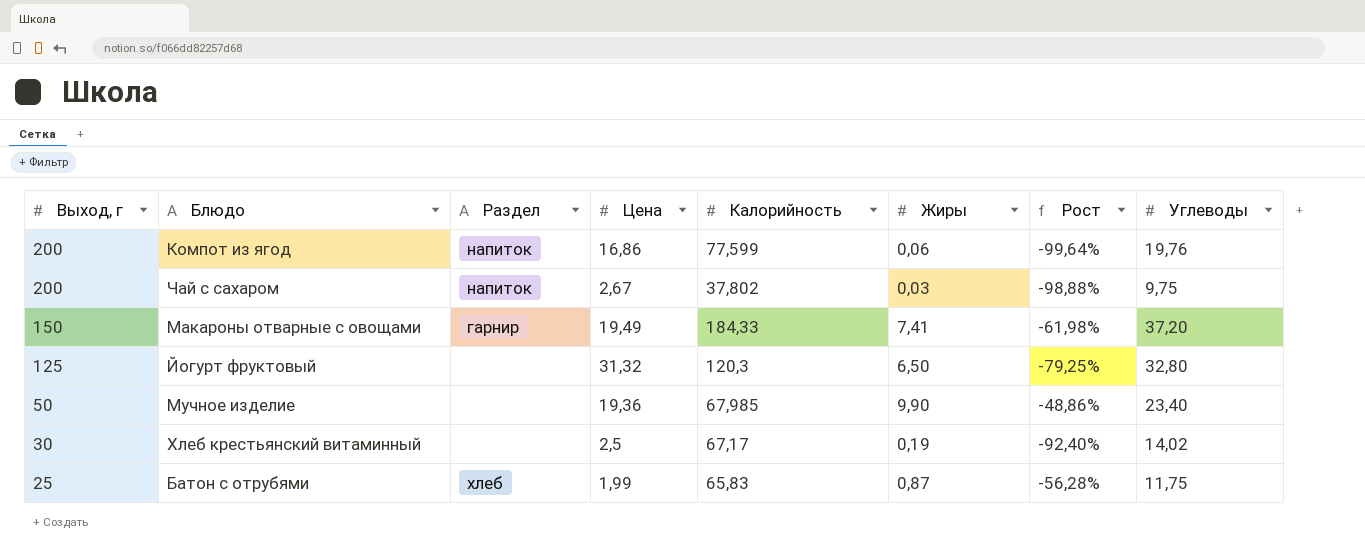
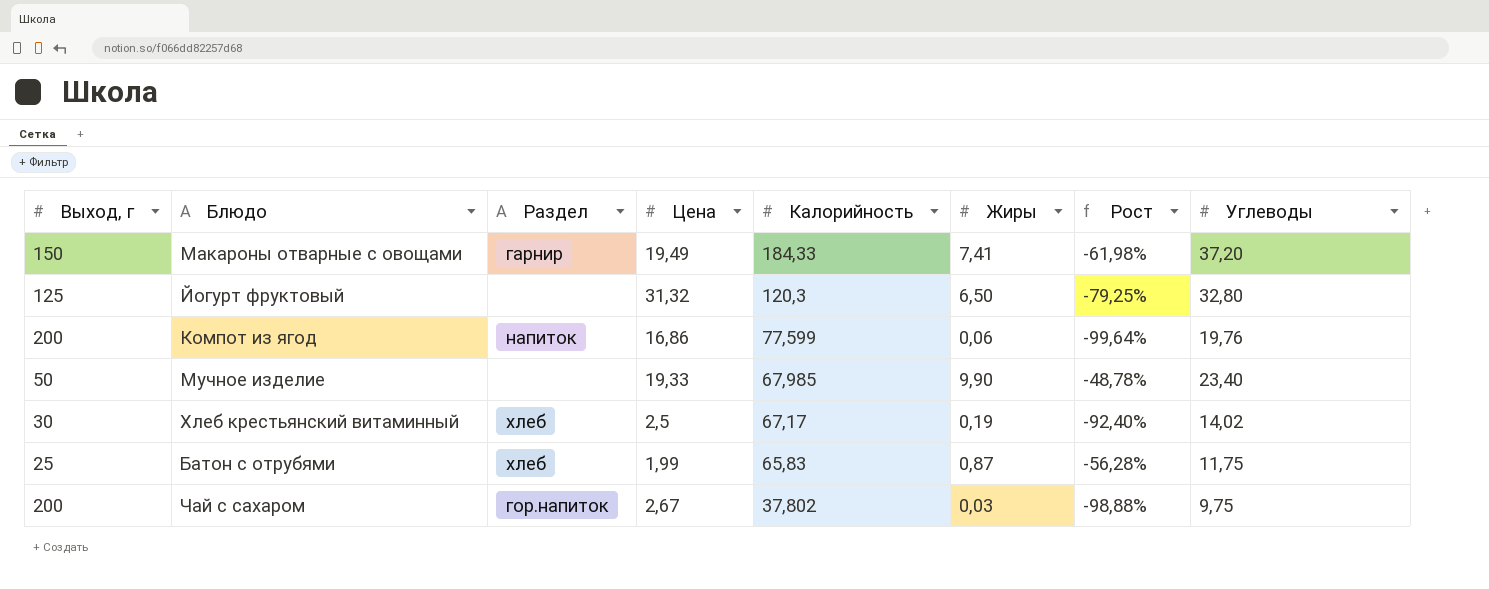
row order: Выход, г descending -> Калорийность descending
Мучное изделие | Цена: 19,36 -> 19,33
Мучное изделие | Рост: -48,86% -> -48,78%
Хлеб крестьянский витаминный | Раздел: none -> хлеб
Чай с сахаром | Раздел: напиток -> гор.напиток

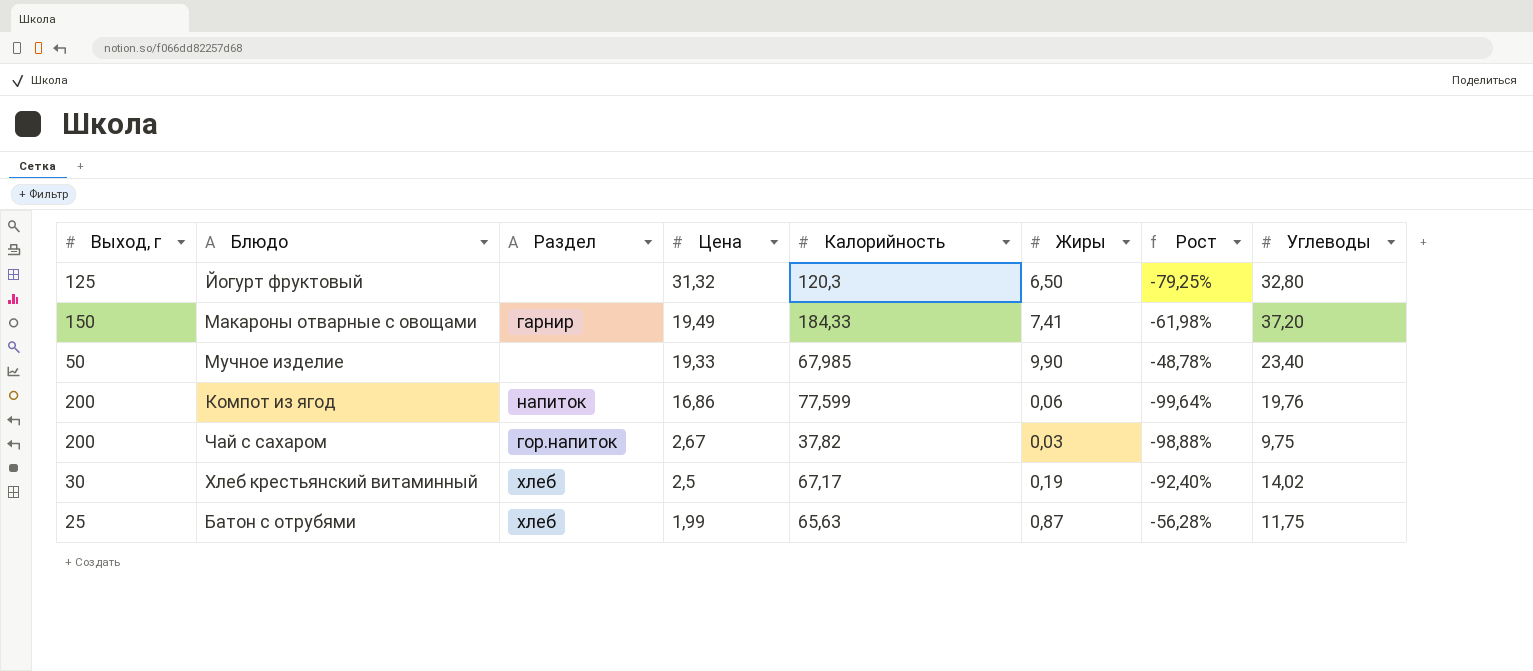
row order: Калорийность descending -> Цена descending
Чай с сахаром | Калорийность: 37,802 -> 37,82
Батон с отрубями | Калорийность: 65,83 -> 65,63

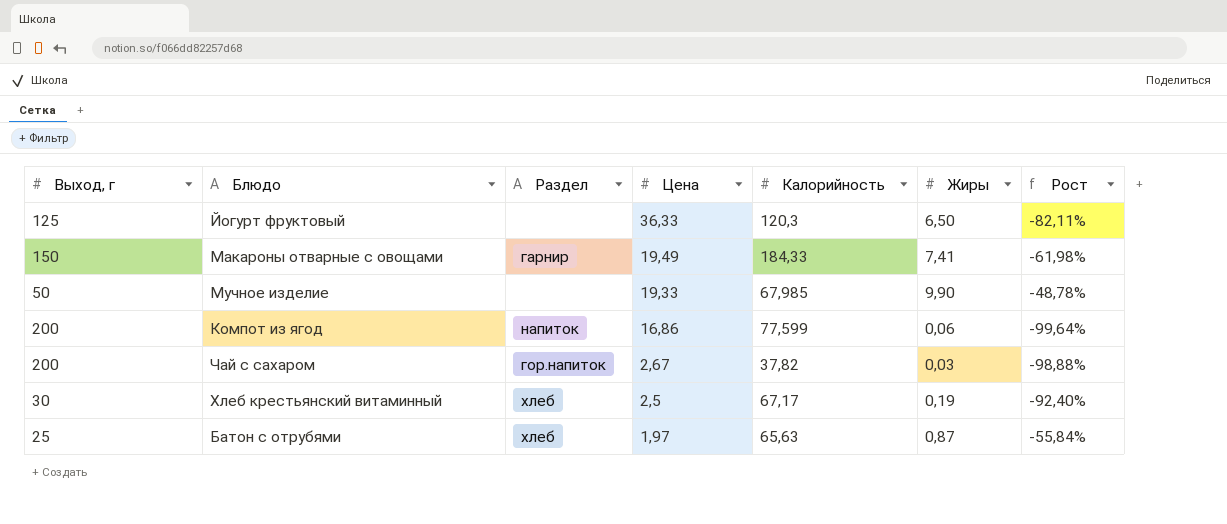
column Углеводы | position: 8 -> none
Йогурт фруктовый | Цена: 31,32 -> 36,33
Йогурт фруктовый | Рост: -79,25% -> -82,11%
Батон с отрубями | Цена: 1,99 -> 1,97
Батон с отрубями | Рост: -56,28% -> -55,84%

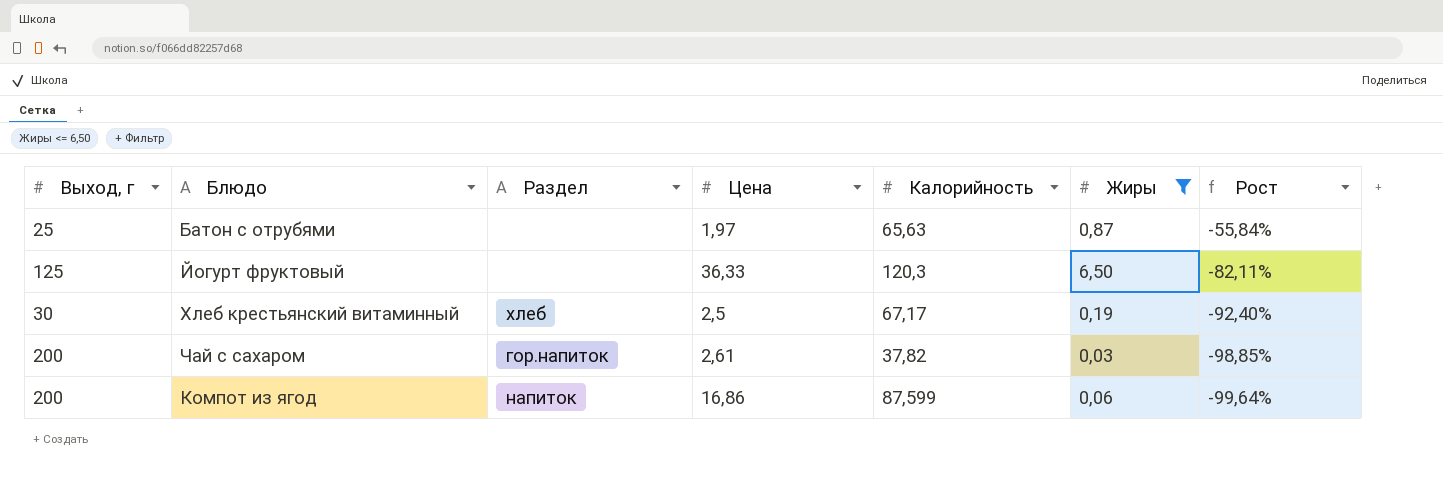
filter: none -> Жиры <= 6,50
row order: Цена descending -> Рост descending
Батон с отрубями | Раздел: хлеб -> none
Чай с сахаром | Цена: 2,67 -> 2,61
Чай с сахаром | Рост: -98,88% -> -98,85%
Компот из ягод | Калорийность: 77,599 -> 87,599

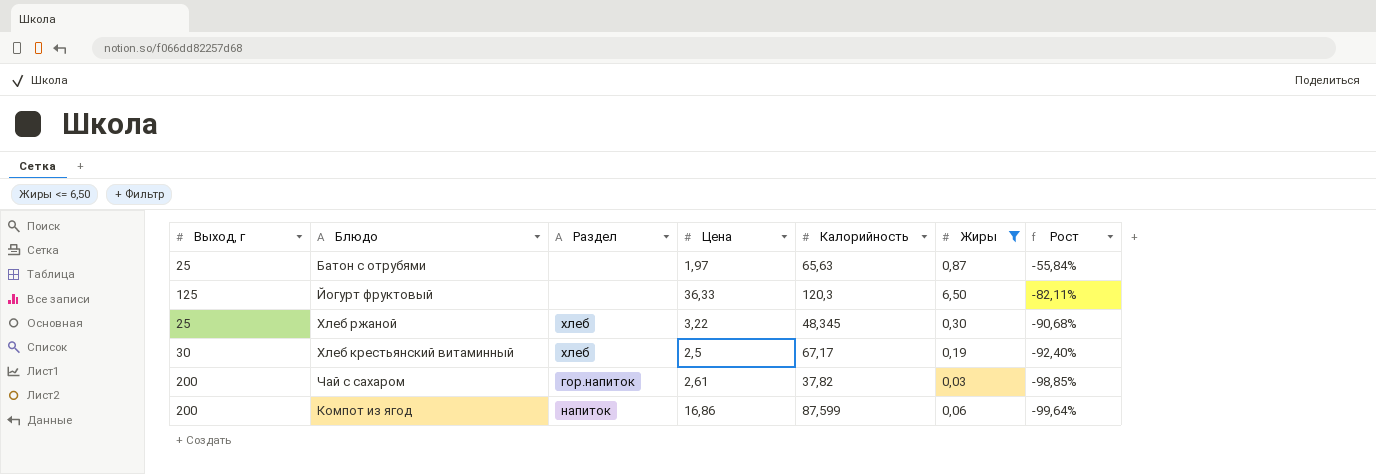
row Хлеб ржаной: none -> 25 | хлеб | 3,22 | 48,345 | 0,30 | -90,68%

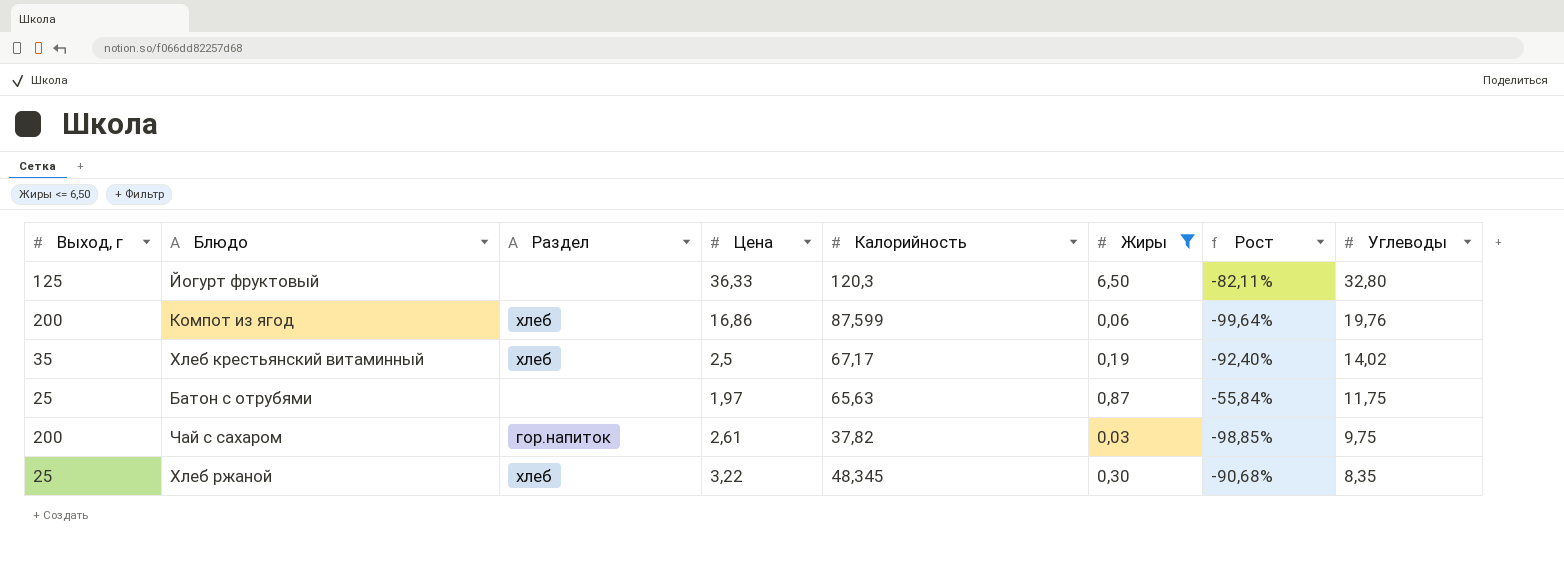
row order: Рост descending -> Углеводы descending
column Углеводы | position: none -> 8
Компот из ягод | Раздел: напиток -> хлеб
Хлеб крестьянский витаминный | Выход, г: 30 -> 35

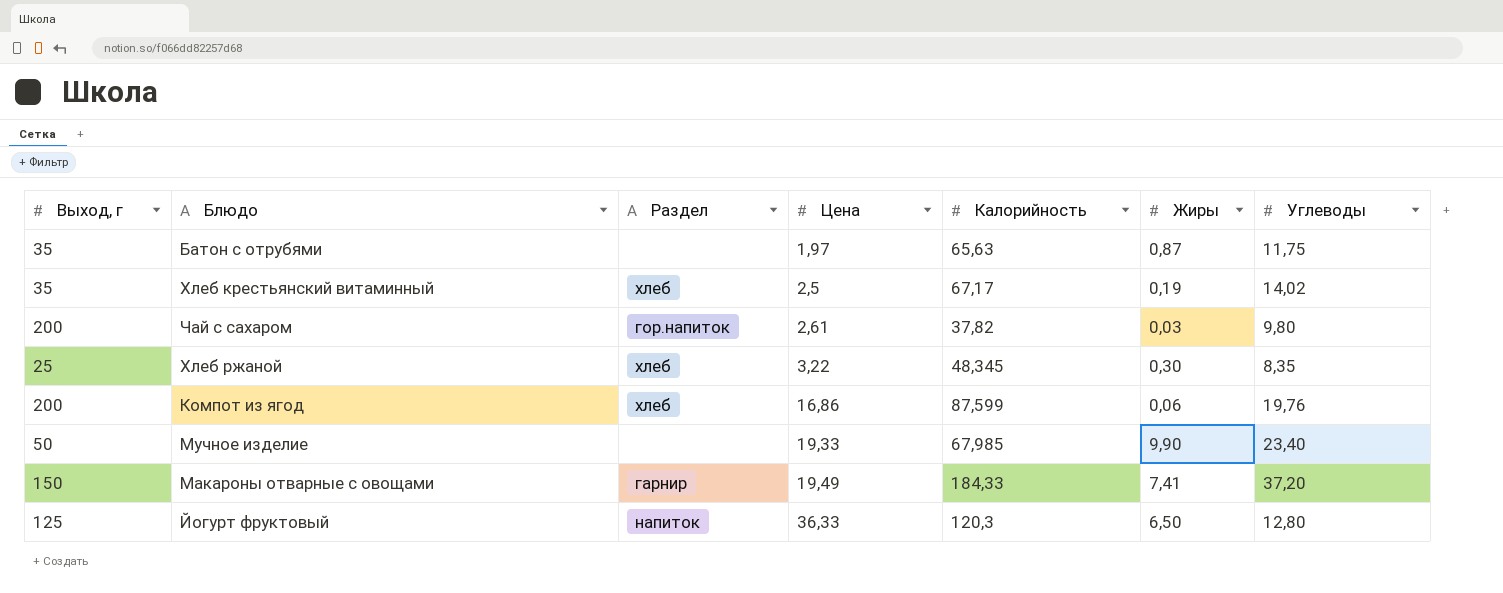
filter: Жиры <= 6,50 -> none
row order: Углеводы descending -> Цена ascending
column Рост | formula: ([Жиры] - [Цена]) / [Цена] -> none
Батон с отрубями | Выход, г: 25 -> 35
Чай с сахаром | Углеводы: 9,75 -> 9,80
Йогурт фруктовый | Раздел: none -> напиток
Йогурт фруктовый | Углеводы: 32,80 -> 12,80

